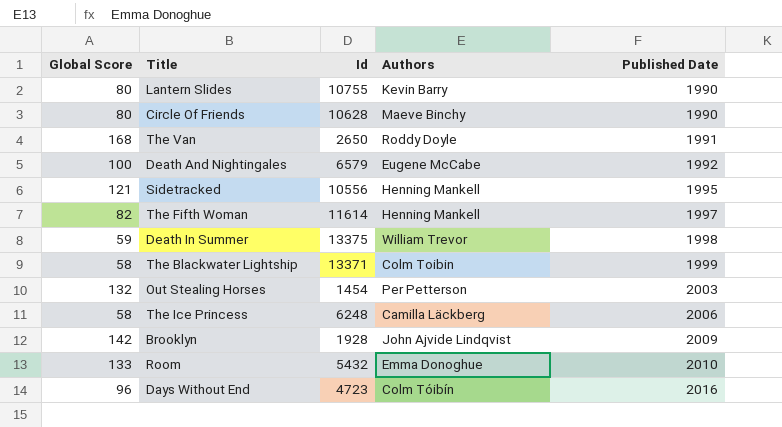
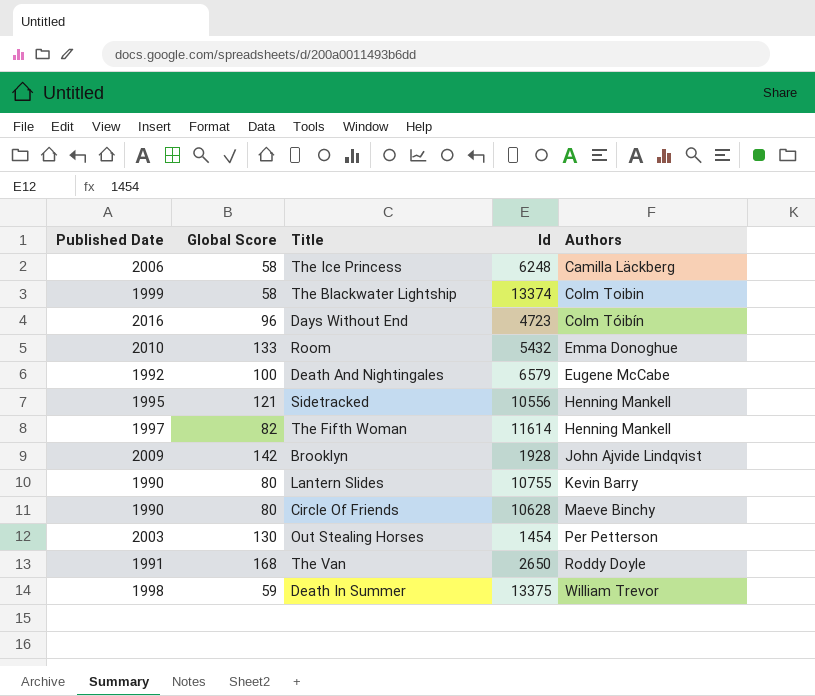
row order: Published Date ascending -> Authors ascending
column Published Date | position: 5 -> 1
The Blackwater Lightship | Id: 13371 -> 13374
Out Stealing Horses | Global Score: 132 -> 130

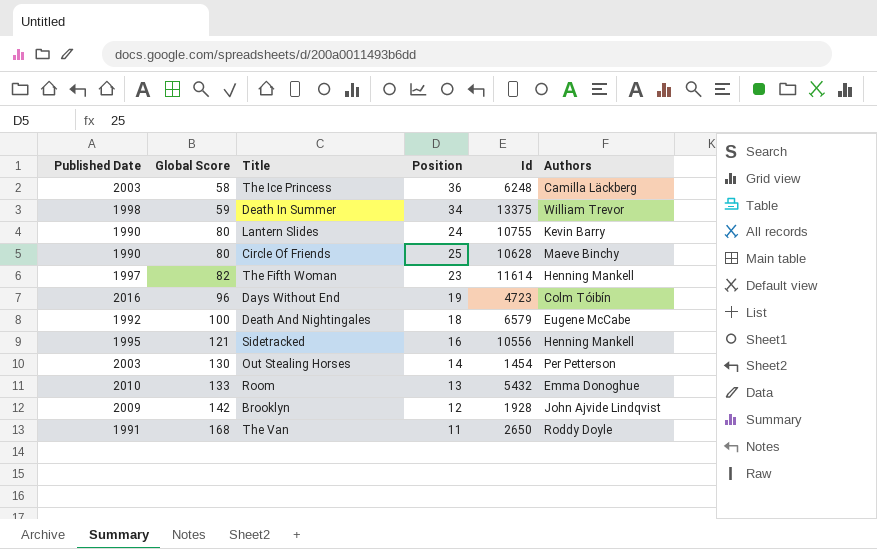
row order: Authors ascending -> Global Score ascending
column Position | position: none -> 4
row The Blackwater Lightship: 1999 | 58 | 13374 | Colm Toibin -> none
The Ice Princess | Published Date: 2006 -> 2003

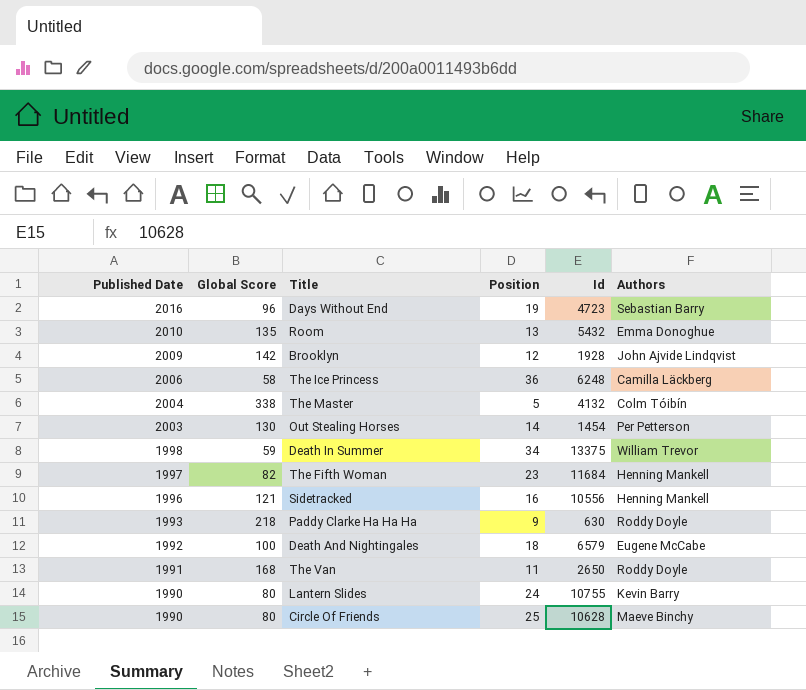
row order: Global Score ascending -> Published Date descending
Days Without End | Authors: Colm Tóibín -> Sebastian Barry
Room | Global Score: 133 -> 135
The Ice Princess | Published Date: 2003 -> 2006
row The Master: none -> 2004 | 338 | 5 | 4132 | Colm Tóibín
The Fifth Woman | Id: 11614 -> 11684
Sidetracked | Published Date: 1995 -> 1996
row Paddy Clarke Ha Ha Ha: none -> 1993 | 218 | 9 | 630 | Roddy Doyle

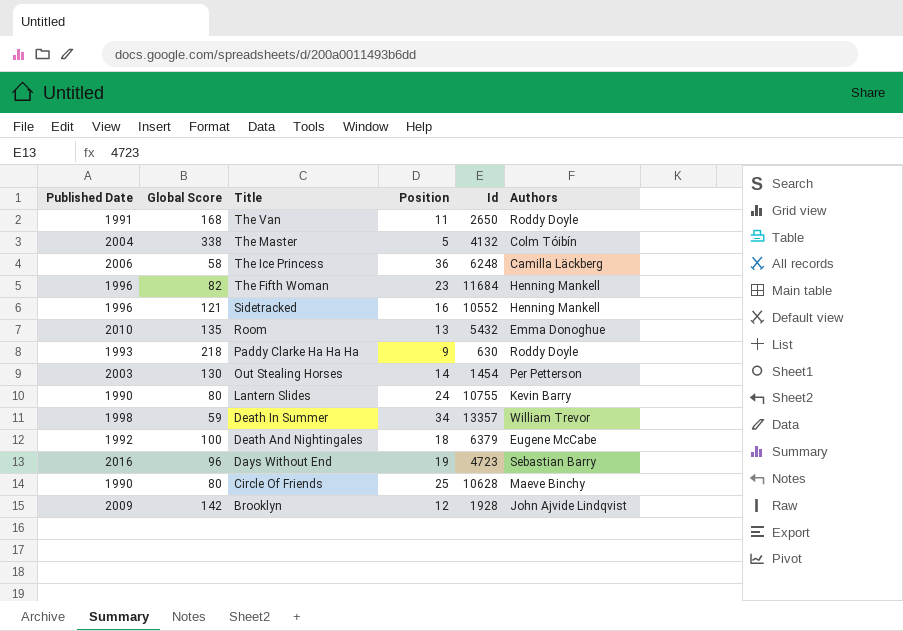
row order: Published Date descending -> Title descending
The Fifth Woman | Published Date: 1997 -> 1996
Sidetracked | Id: 10556 -> 10552
Death In Summer | Id: 13375 -> 13357
Death And Nightingales | Id: 6579 -> 6379

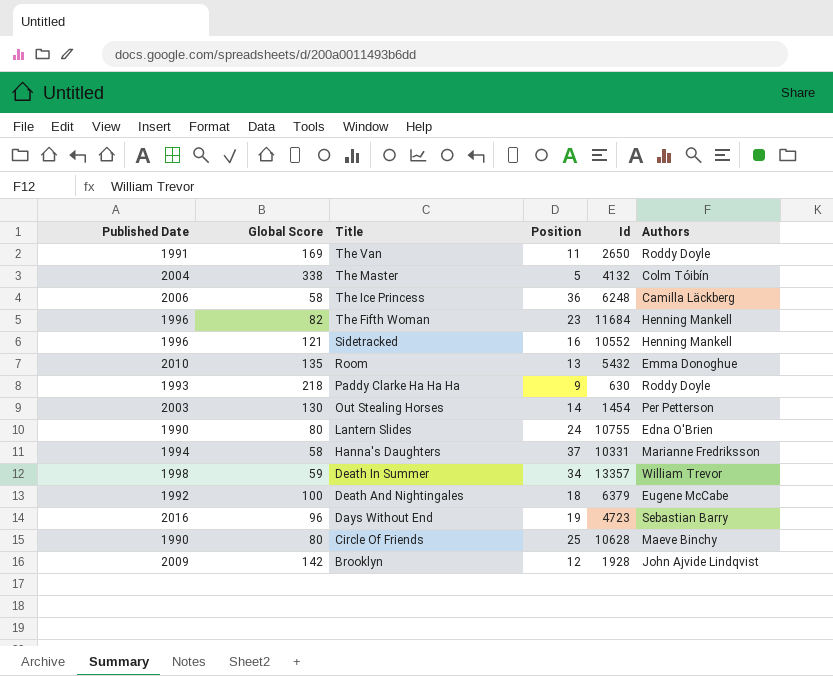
The Van | Global Score: 168 -> 169
Lantern Slides | Authors: Kevin Barry -> Edna O'Brien
row Hanna's Daughters: none -> 1994 | 58 | 37 | 10331 | Marianne Fredriksson

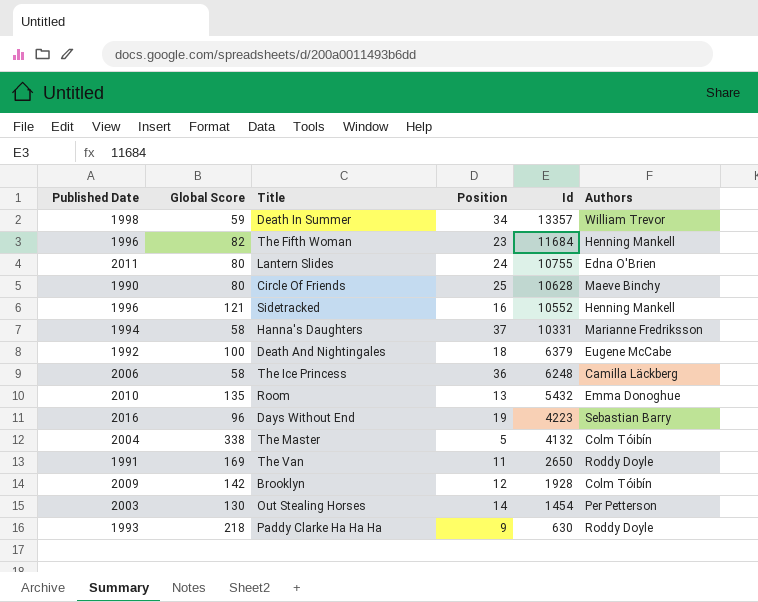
row order: Title descending -> Id descending
Lantern Slides | Published Date: 1990 -> 2011
Days Without End | Id: 4723 -> 4223
Brooklyn | Authors: John Ajvide Lindqvist -> Colm Tóibín

